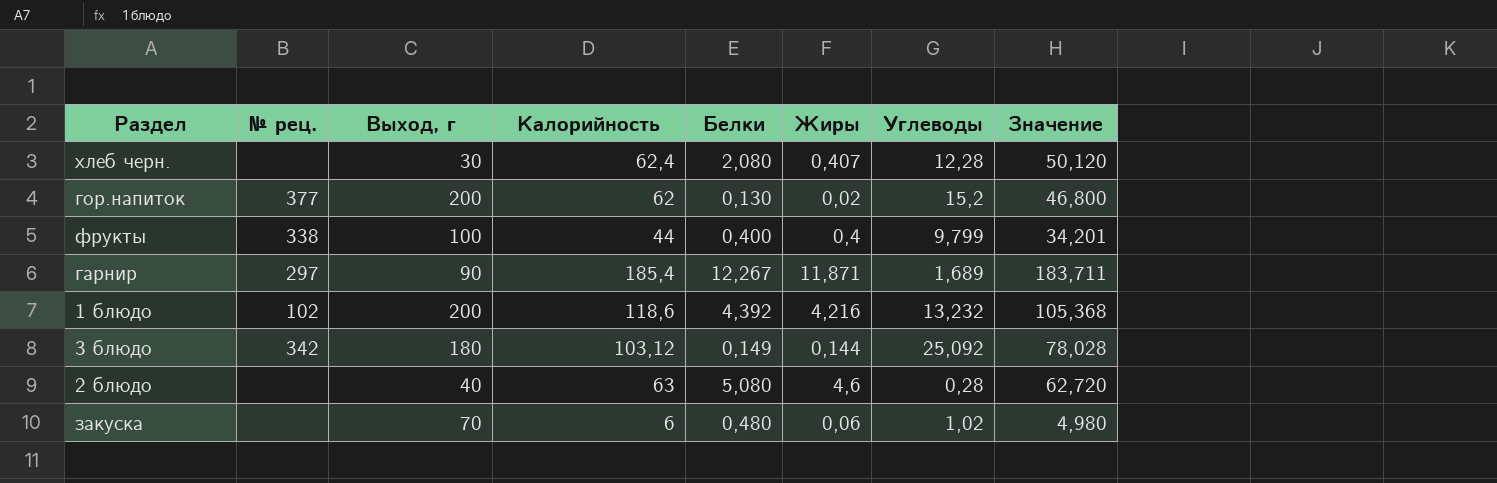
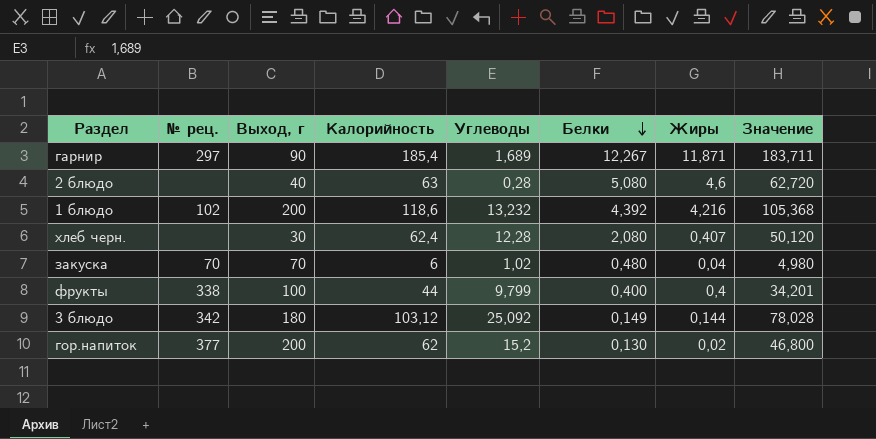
row order: none -> Белки descending
column Углеводы | position: 7 -> 5
закуска | № рец.: none -> 70
закуска | Жиры: 0,06 -> 0,04

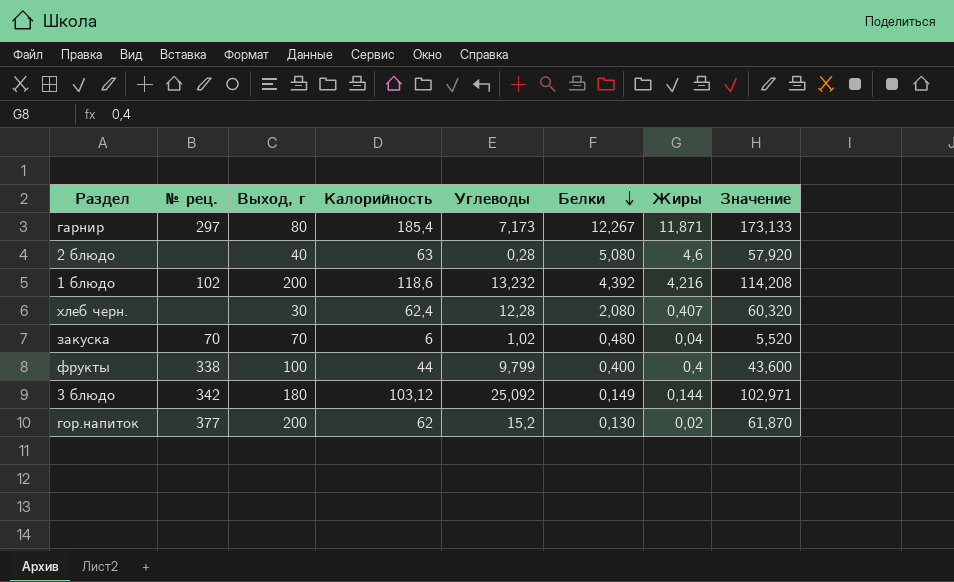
column Значение | formula: [Калорийность] - [Углеводы] -> [Калорийность] - [Белки]
гарнир | Выход, г: 90 -> 80
гарнир | Углеводы: 1,689 -> 7,173

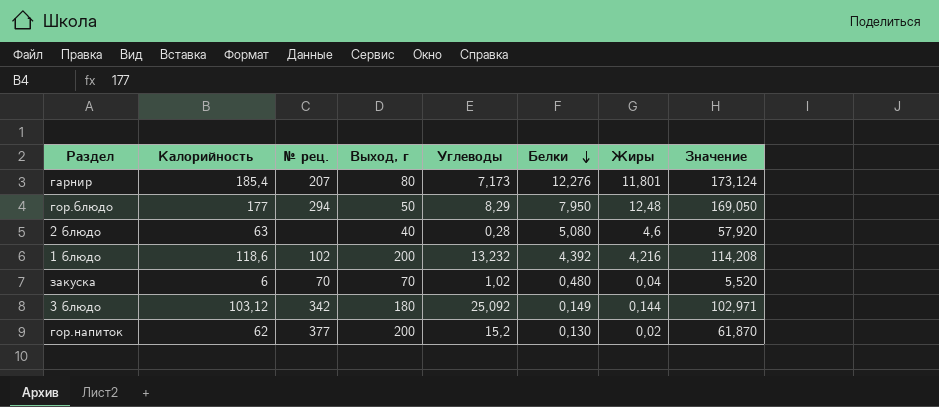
column Калорийность | position: 4 -> 2
row хлеб черн.: none | 30 | 62,4 | 12,28 | 2,080 | 0,407 | 60,320 -> none
row фрукты: 338 | 100 | 44 | 9,799 | 0,400 | 0,4 | 43,600 -> none
гарнир | № рец.: 297 -> 207
гарнир | Белки: 12,267 -> 12,276
гарнир | Жиры: 11,871 -> 11,801
гарнир | Значение: 173,133 -> 173,124
row гор.блюдо: none -> 177 | 294 | 50 | 8,29 | 7,950 | 12,48 | 169,050

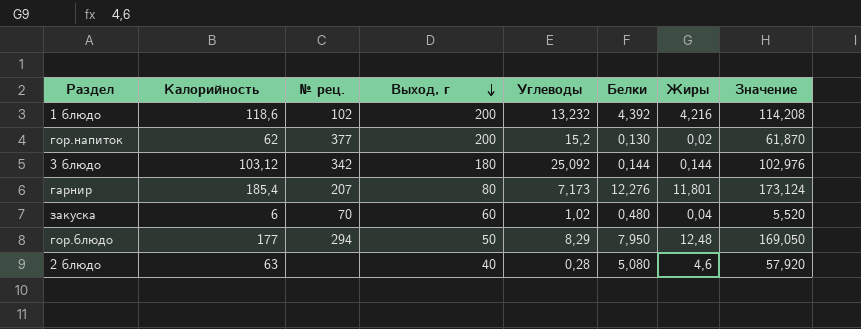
row order: Белки descending -> Выход, г descending
3 блюдо | Белки: 0,149 -> 0,144
3 блюдо | Значение: 102,971 -> 102,976
закуска | Выход, г: 70 -> 60

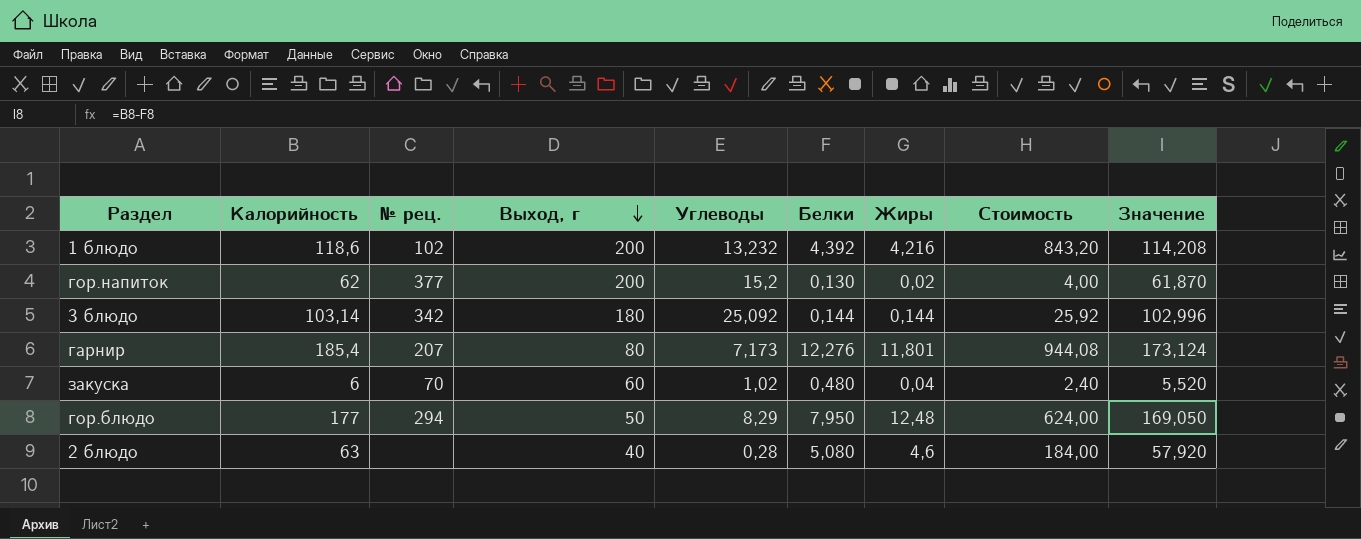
column Стоимость | formula: none -> [Выход, г] * [Жиры]
3 блюдо | Калорийность: 103,12 -> 103,14
3 блюдо | Значение: 102,976 -> 102,996

